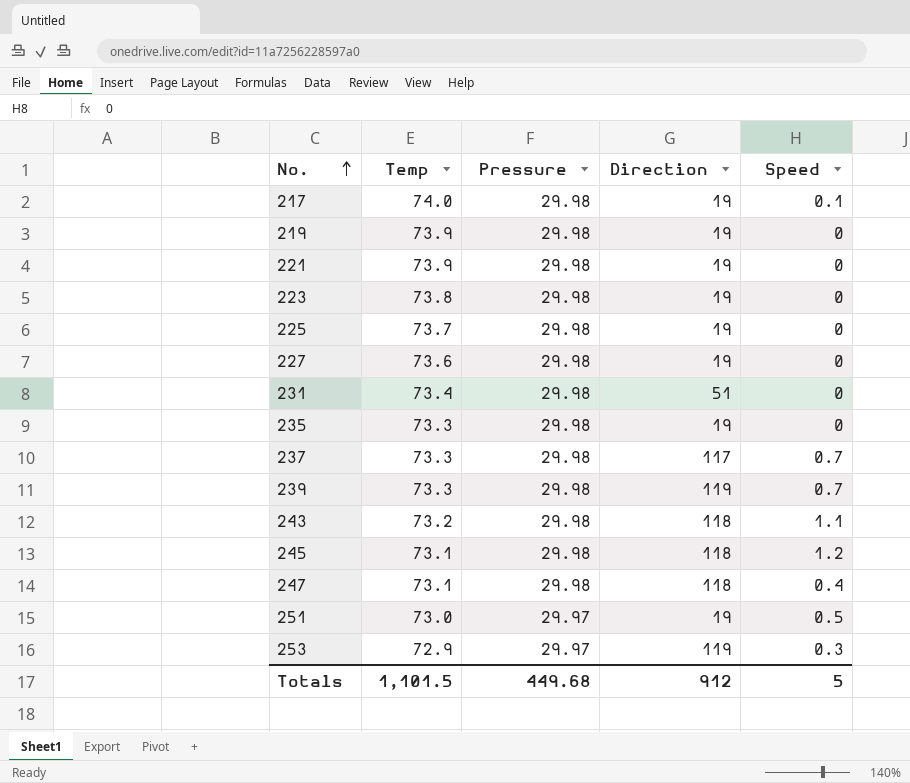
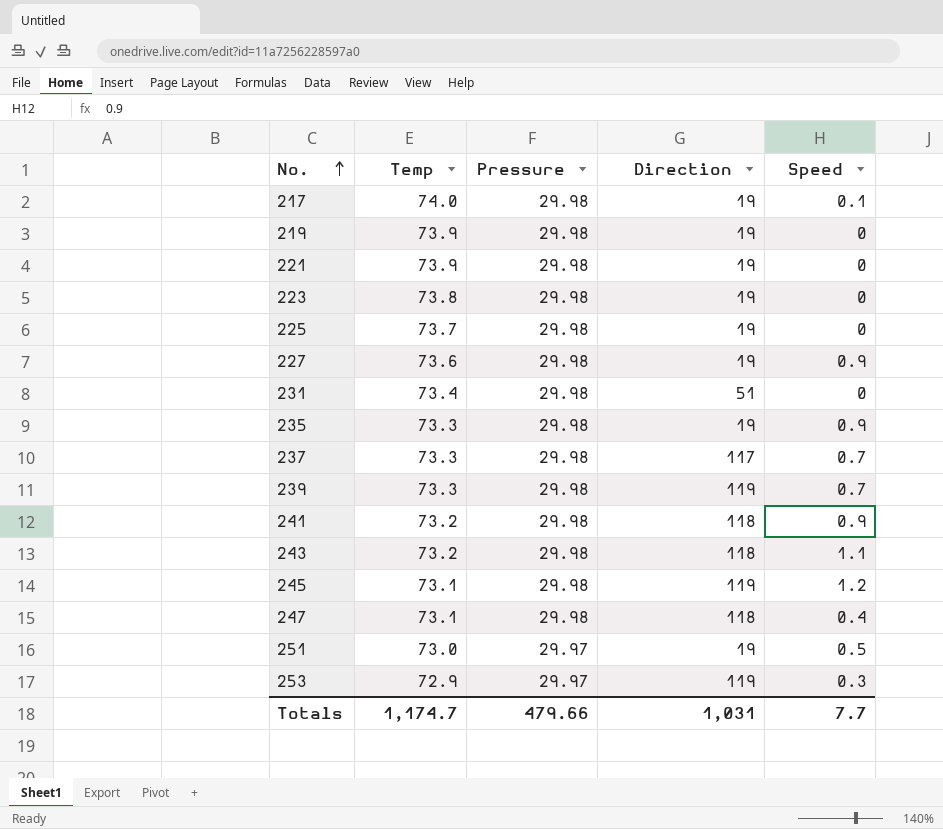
227 | Speed: 0 -> 0.9
235 | Speed: 0 -> 0.9
row 241: none -> 73.2 | 29.98 | 118 | 0.9
245 | Direction: 118 -> 119
Totals | Temp: 1,101.5 -> 1,174.7
Totals | Pressure: 449.68 -> 479.66
Totals | Direction: 912 -> 1,031
Totals | Speed: 5 -> 7.7

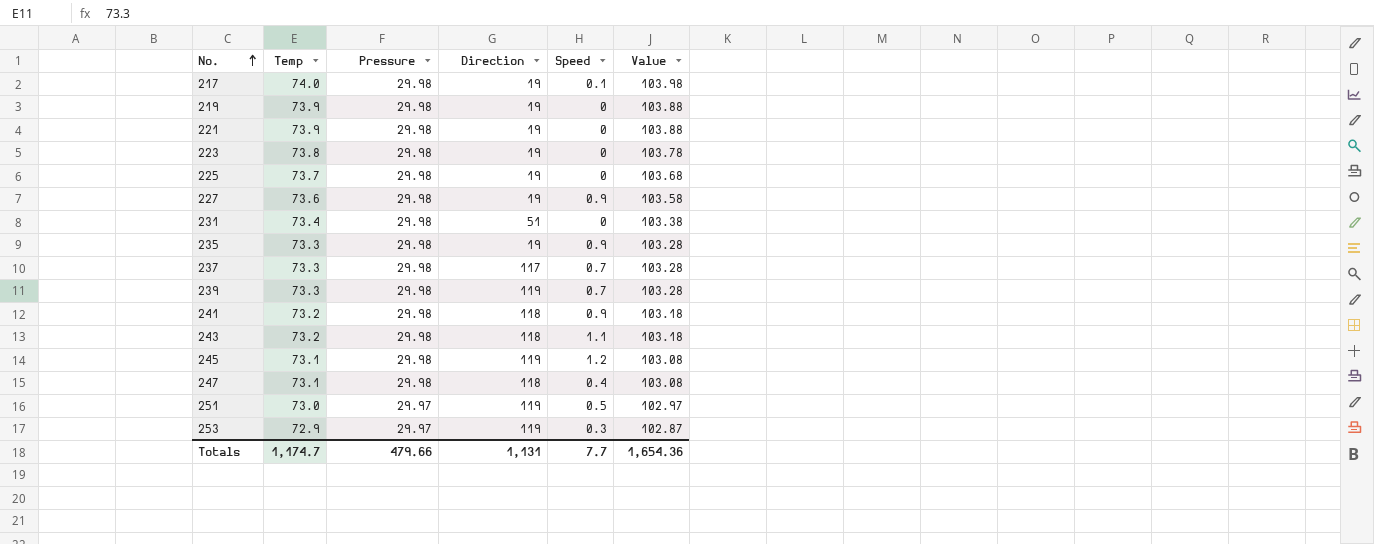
column Value | formula: none -> [Temp] + [Pressure]
251 | Direction: 19 -> 119
Totals | Direction: 1,031 -> 1,131

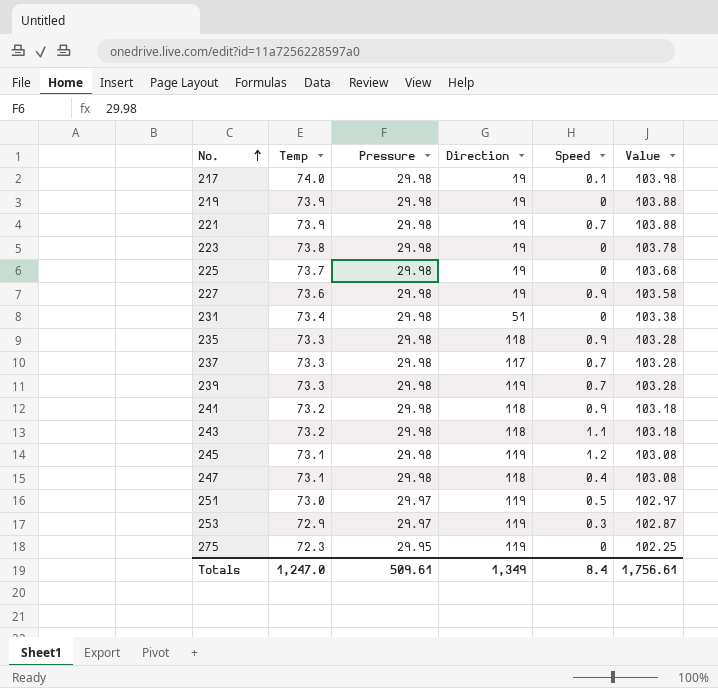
221 | Speed: 0 -> 0.7
235 | Direction: 19 -> 118
row 275: none -> 72.3 | 29.95 | 119 | 0 | 102.25
Totals | Temp: 1,174.7 -> 1,247.0
Totals | Pressure: 479.66 -> 509.61
Totals | Direction: 1,131 -> 1,349
Totals | Speed: 7.7 -> 8.4
Totals | Value: 1,654.36 -> 1,756.61

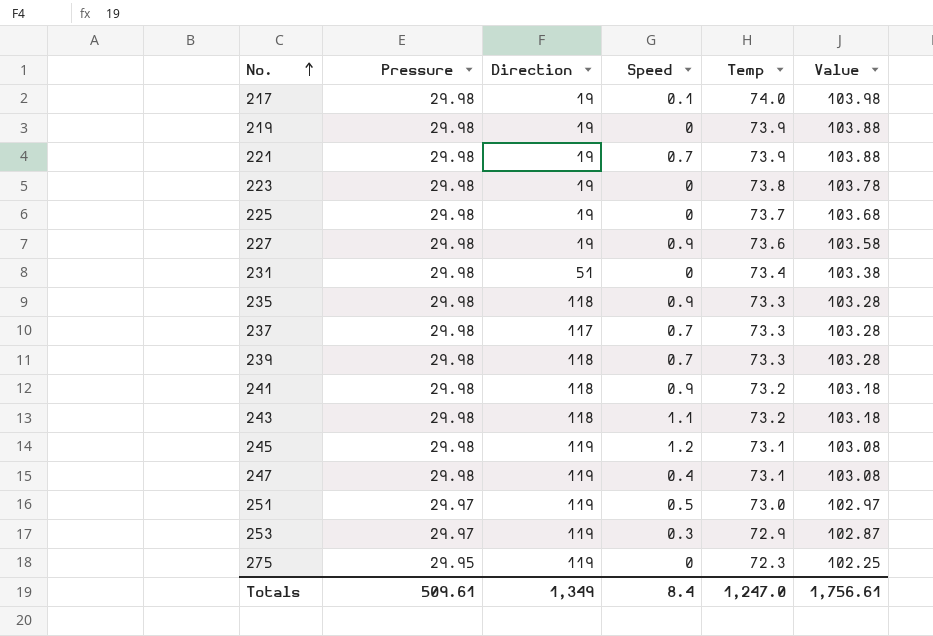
column Temp | position: 2 -> 5
239 | Direction: 119 -> 118
247 | Direction: 118 -> 119

